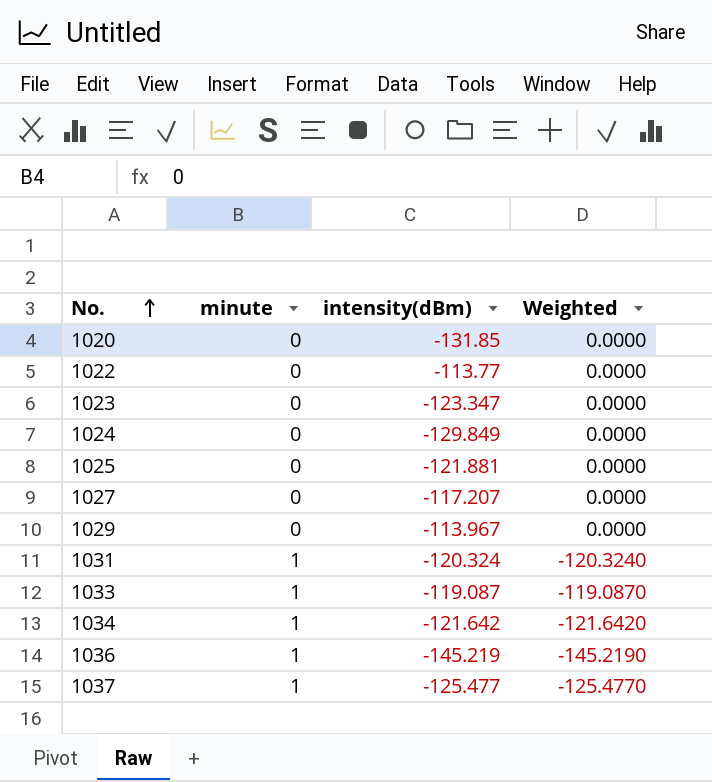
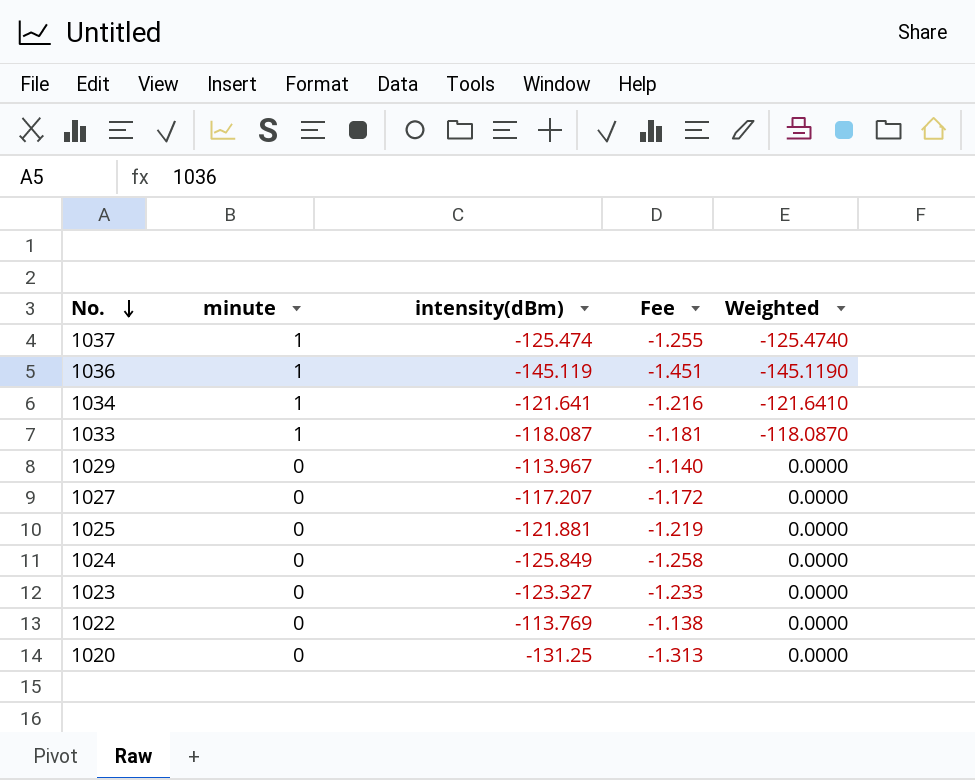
row order: No. ascending -> No. descending
column Fee | formula: none -> [intensity(dBm)] * 0.01
row 1031: 1 | -120.324 | -120.3240 -> none
1037 | intensity(dBm): -125.477 -> -125.474
1037 | Weighted: -125.4770 -> -125.4740
1036 | intensity(dBm): -145.219 -> -145.119
1036 | Weighted: -145.2190 -> -145.1190
1034 | intensity(dBm): -121.642 -> -121.641
1034 | Weighted: -121.6420 -> -121.6410
1033 | intensity(dBm): -119.087 -> -118.087
1033 | Weighted: -119.0870 -> -118.0870
1024 | intensity(dBm): -129.849 -> -125.849
1023 | intensity(dBm): -123.347 -> -123.327
1022 | intensity(dBm): -113.77 -> -113.769
1020 | intensity(dBm): -131.85 -> -131.25

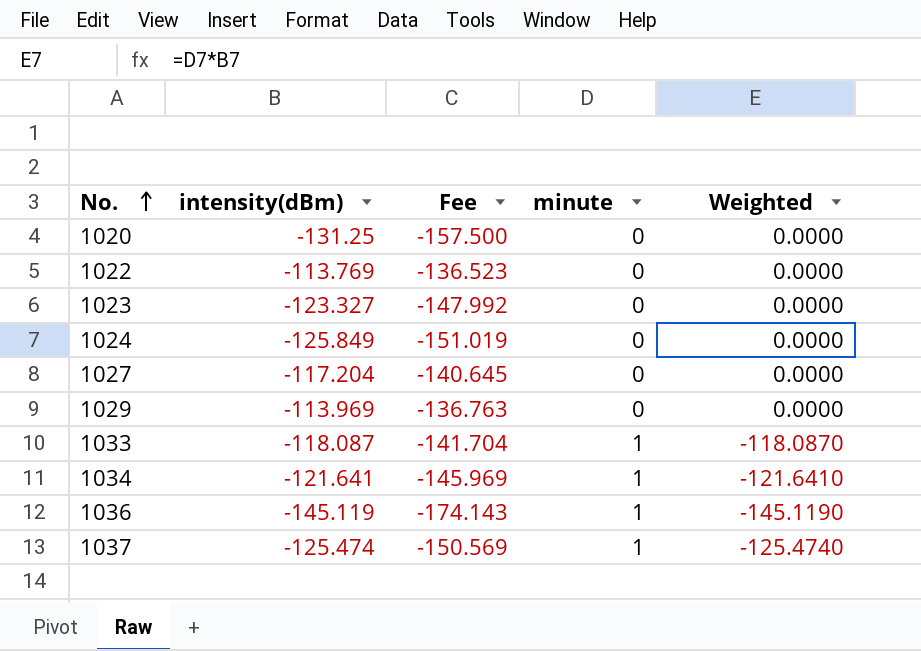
row order: No. descending -> No. ascending
column Fee | formula: [intensity(dBm)] * 0.01 -> [intensity(dBm)] * 1.2
column minute | position: 2 -> 4
row 1025: 0 | -121.881 | -1.219 | 0.0000 -> none
1027 | intensity(dBm): -117.207 -> -117.204
1029 | intensity(dBm): -113.967 -> -113.969

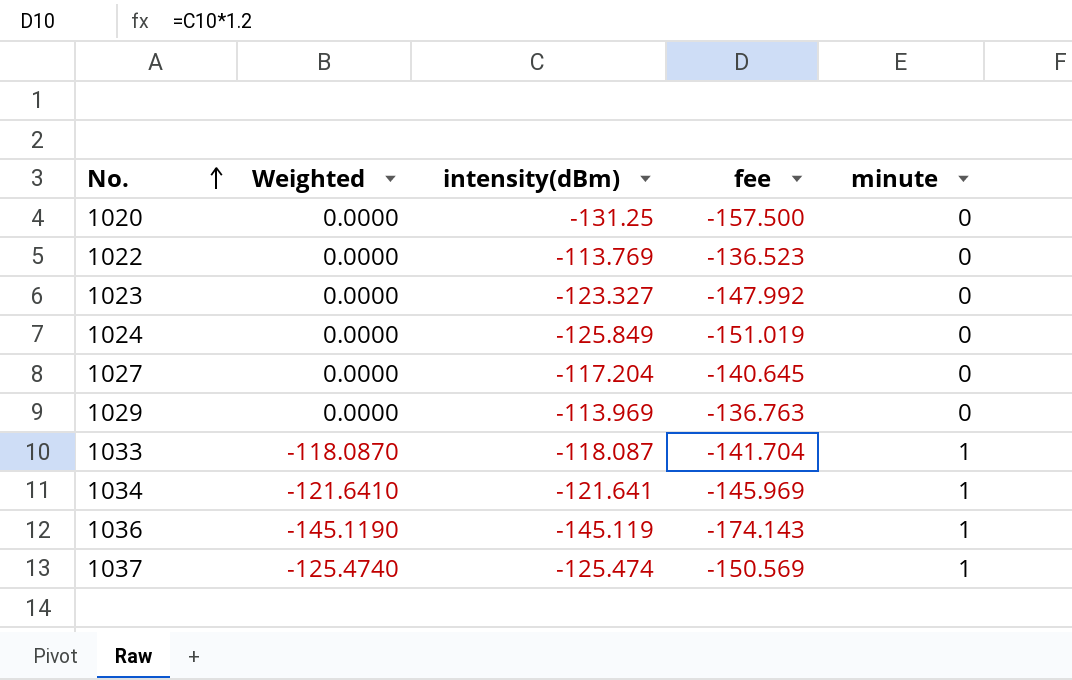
column Weighted | position: 5 -> 2
column name: Fee -> fee

